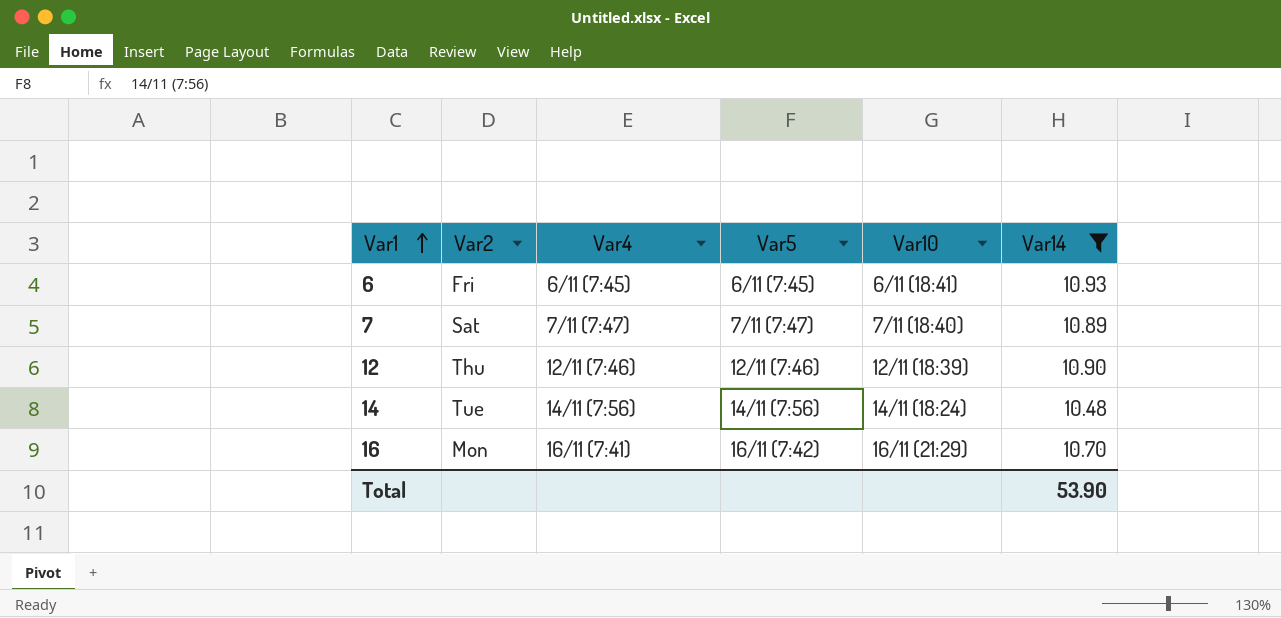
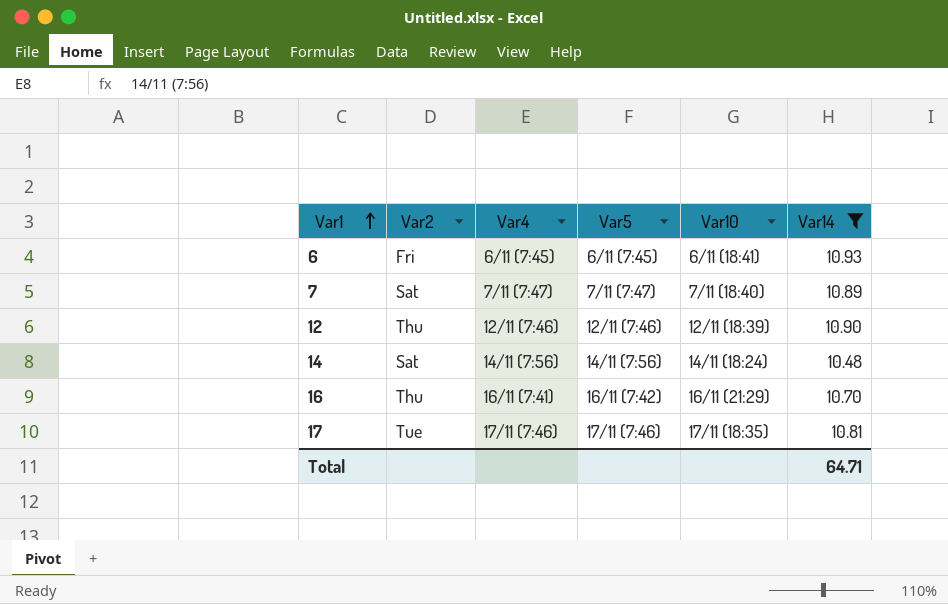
14 | Var2: Tue -> Sat
16 | Var2: Mon -> Thu
row 17: none -> Tue | 17/11 (7:46) | 17/11 (7:46) | 17/11 (18:35) | 10.81
Total | Var14: 53.90 -> 64.71

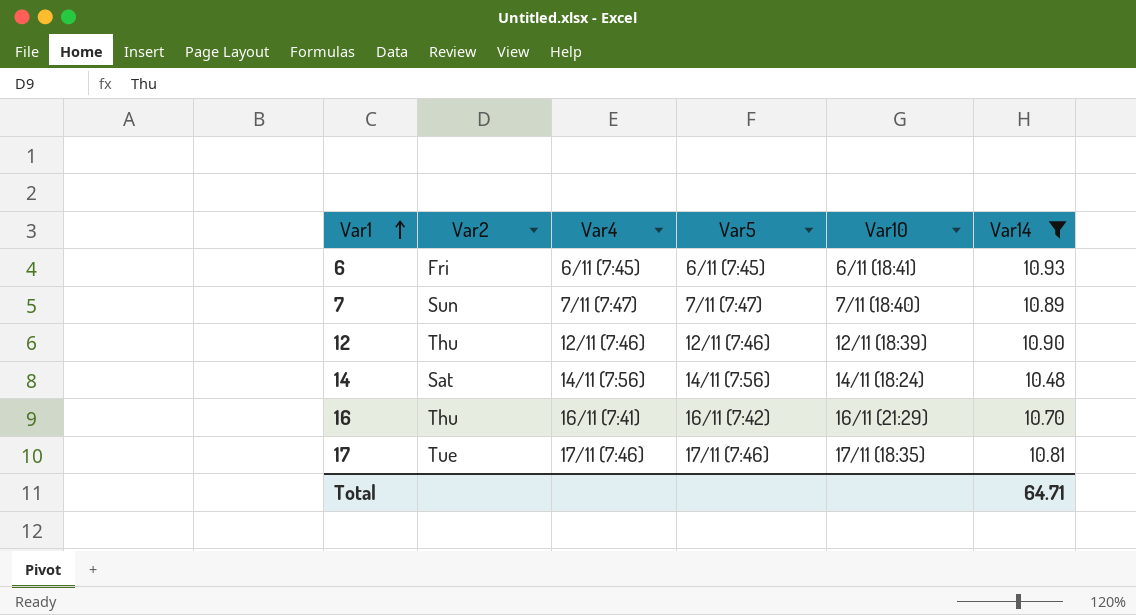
7 | Var2: Sat -> Sun

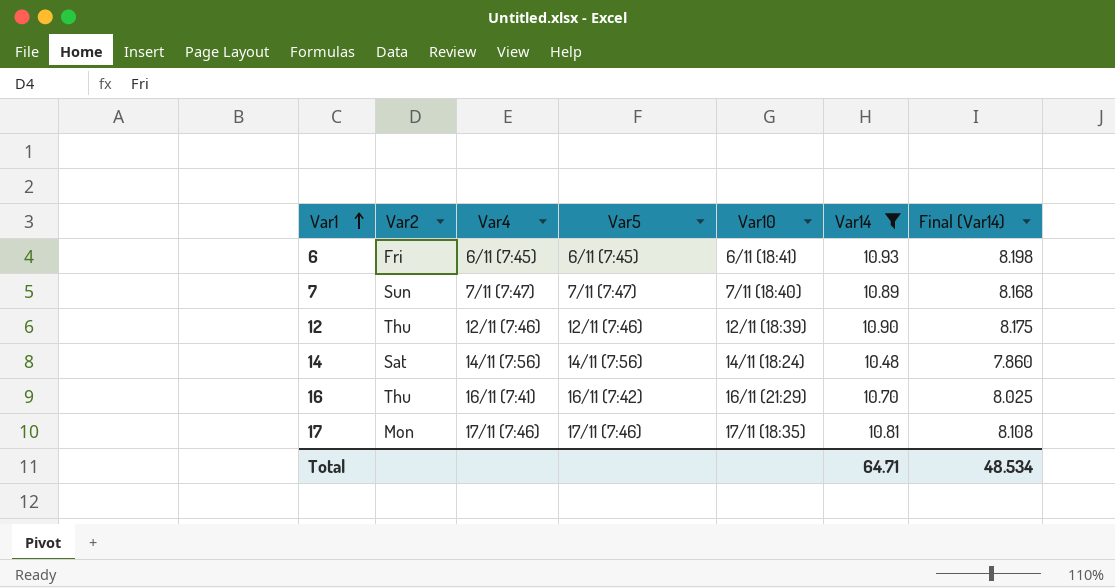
column Final (Var14) | formula: none -> [Var14] * 0.75
17 | Var2: Tue -> Mon

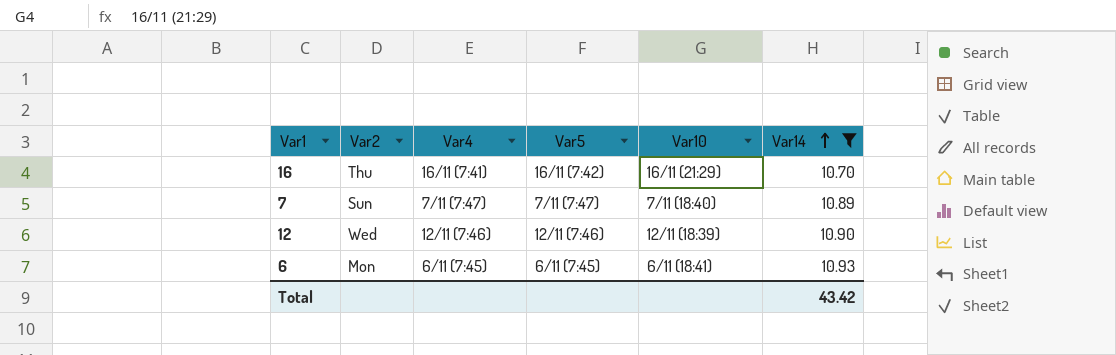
row order: Var1 ascending -> Var14 ascending
column Final (Var14) | formula: [Var14] * 0.75 -> none
row 14: Sat | 14/11 (7:56) | 14/11 (7:56) | 14/11 (18:24) | 10.48 | 7.860 -> none
row 17: Mon | 17/11 (7:46) | 17/11 (7:46) | 17/11 (18:35) | 10.81 | 8.108 -> none
12 | Var2: Thu -> Wed
6 | Var2: Fri -> Mon
Total | Var14: 64.71 -> 43.42

